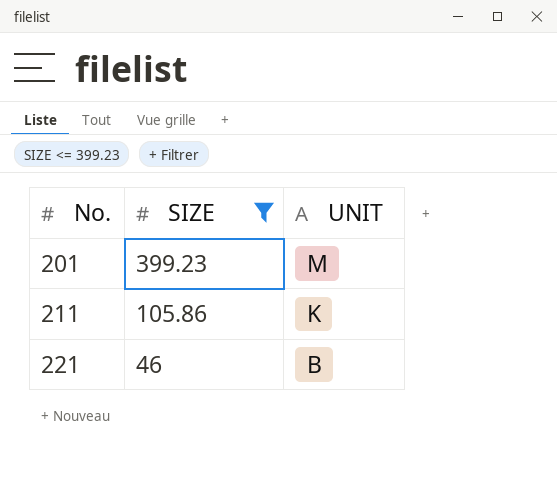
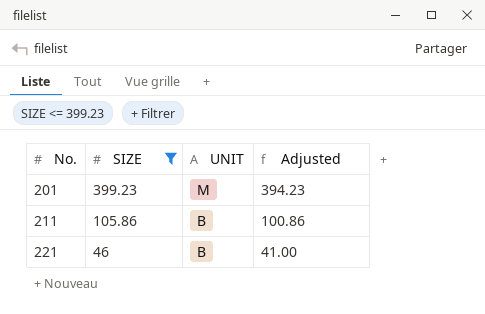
column Adjusted | formula: none -> [SIZE] - 5
211 | UNIT: K -> B

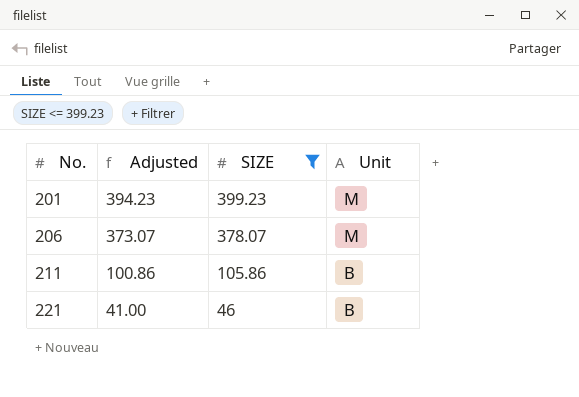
column Adjusted | position: 4 -> 2
column name: UNIT -> Unit
row 206: none -> 373.07 | 378.07 | M

